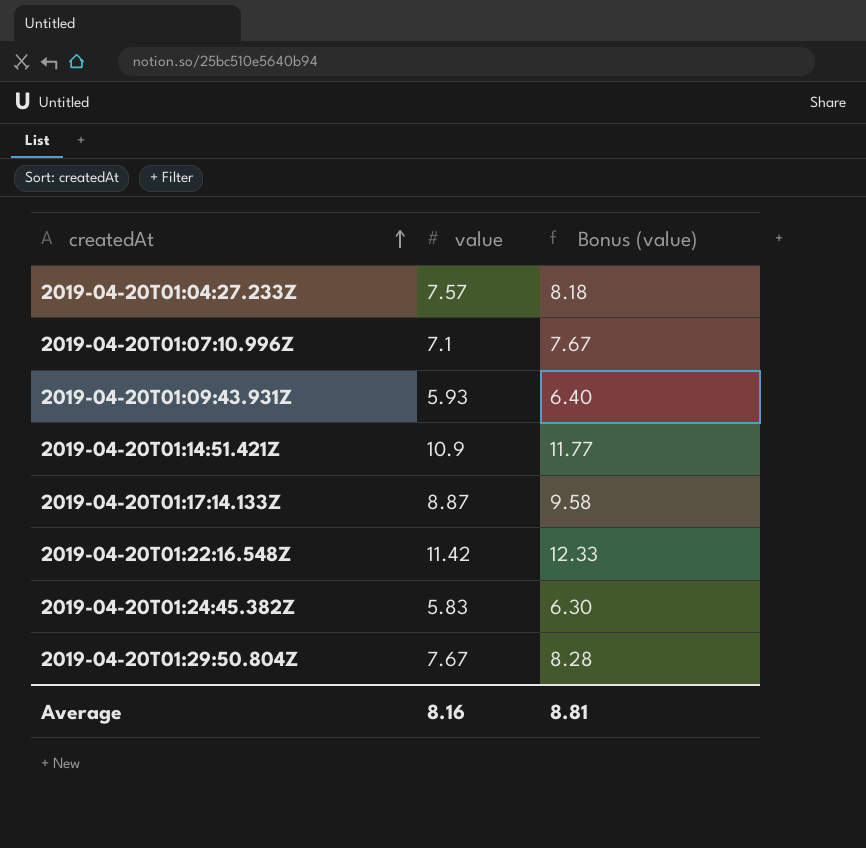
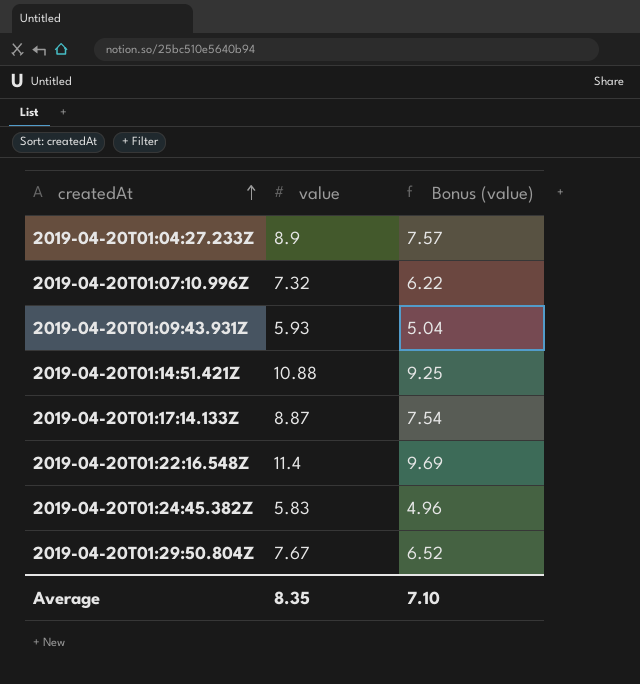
column Bonus (value) | formula: [value] * 1.08 -> [value] * 0.85
2019-04-20T01:04:27.233Z | value: 7.57 -> 8.9
2019-04-20T01:07:10.996Z | value: 7.1 -> 7.32
2019-04-20T01:14:51.421Z | value: 10.9 -> 10.88
2019-04-20T01:22:16.548Z | value: 11.42 -> 11.4
Average | value: 8.16 -> 8.35
Average | Bonus (value): 8.81 -> 7.10

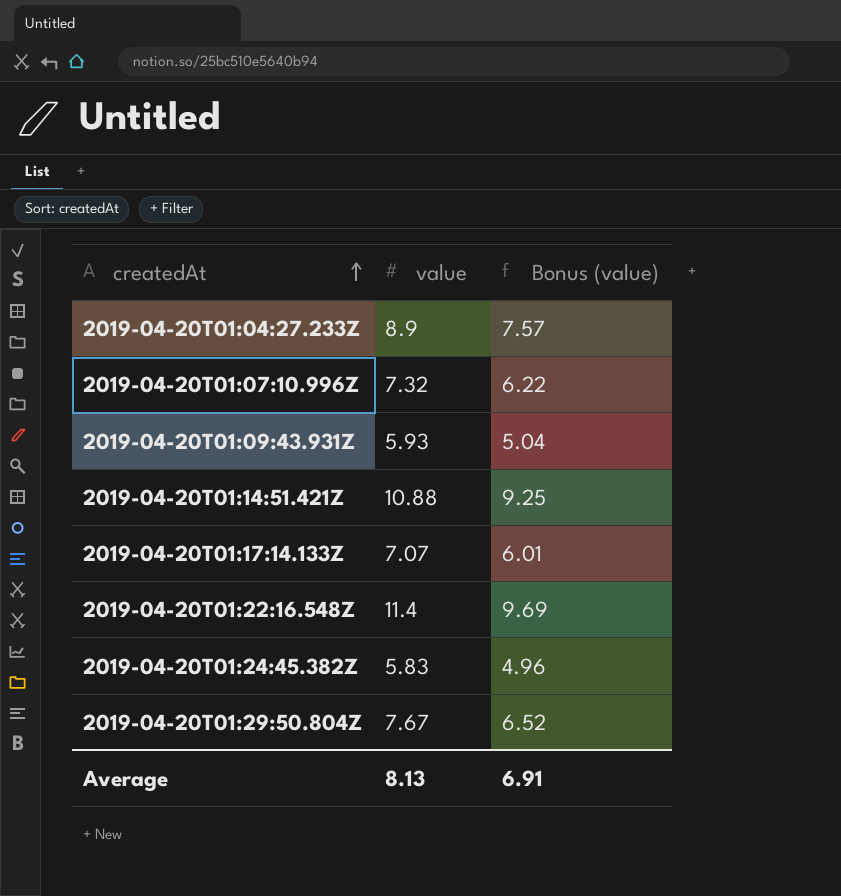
2019-04-20T01:17:14.133Z | value: 8.87 -> 7.07
2019-04-20T01:17:14.133Z | Bonus (value): 7.54 -> 6.01
Average | value: 8.35 -> 8.13
Average | Bonus (value): 7.10 -> 6.91

